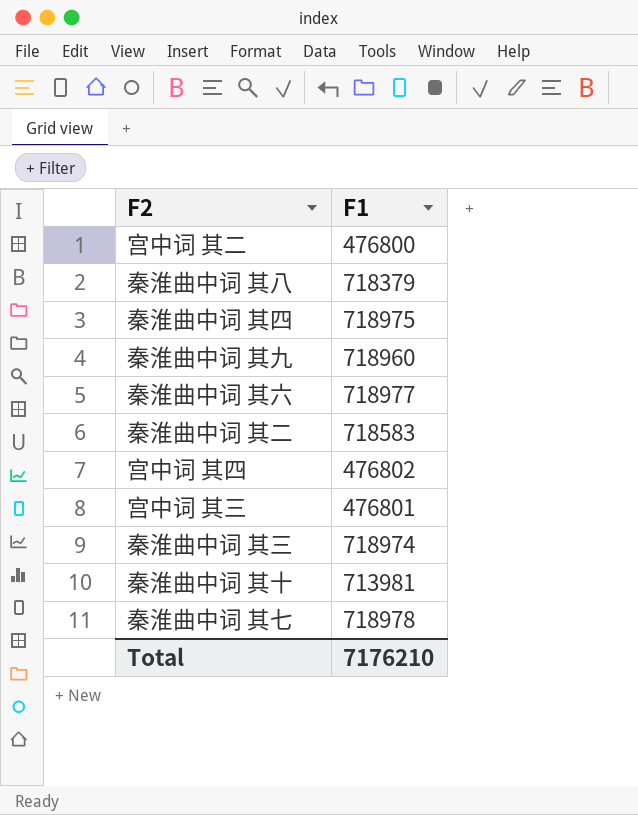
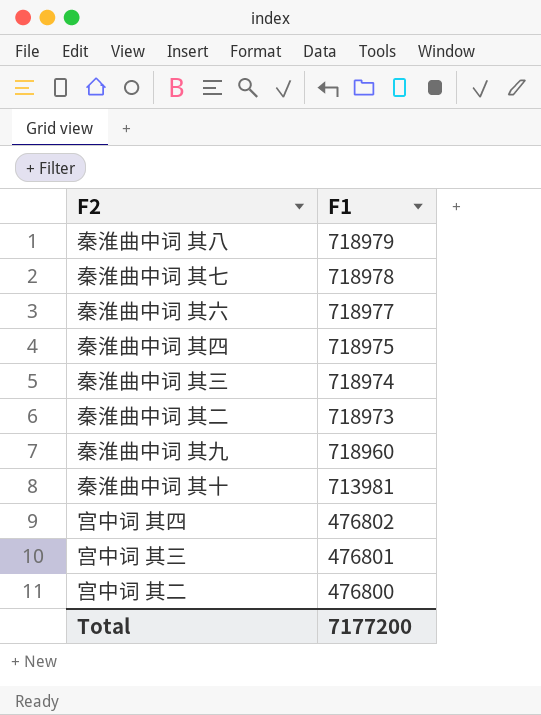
row order: none -> F1 descending
秦淮曲中词 其八 | F1: 718379 -> 718979
秦淮曲中词 其二 | F1: 718583 -> 718973
Total | F1: 7176210 -> 7177200

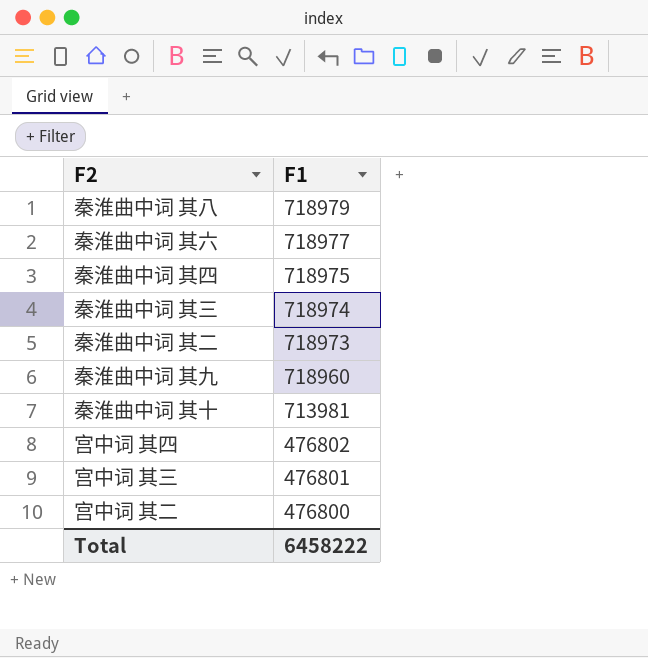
row 秦淮曲中词 其七: 718978 -> none
Total | F1: 7177200 -> 6458222

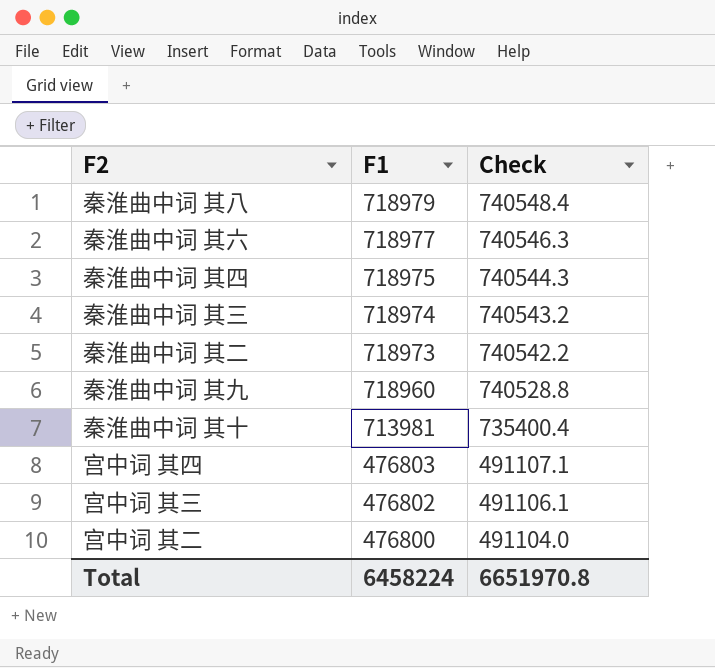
column Check | formula: none -> [F1] * 1.03
宫中词 其四 | F1: 476802 -> 476803
宫中词 其三 | F1: 476801 -> 476802
Total | F1: 6458222 -> 6458224

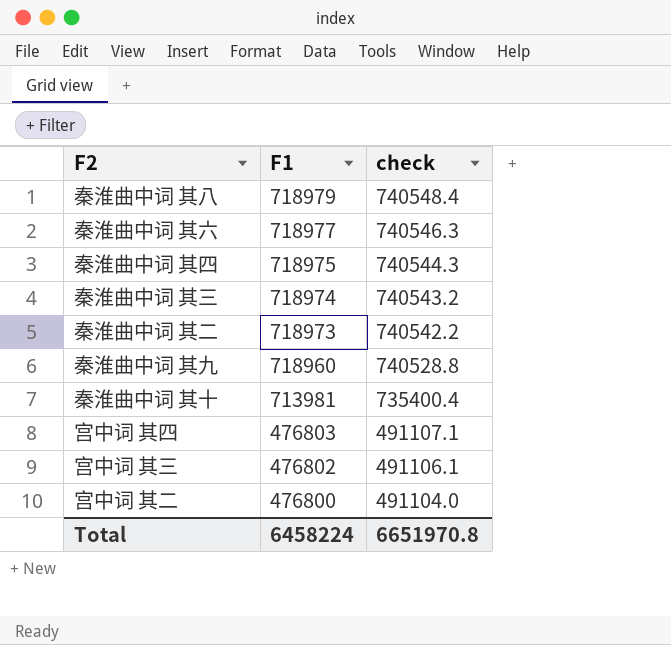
column name: Check -> check

